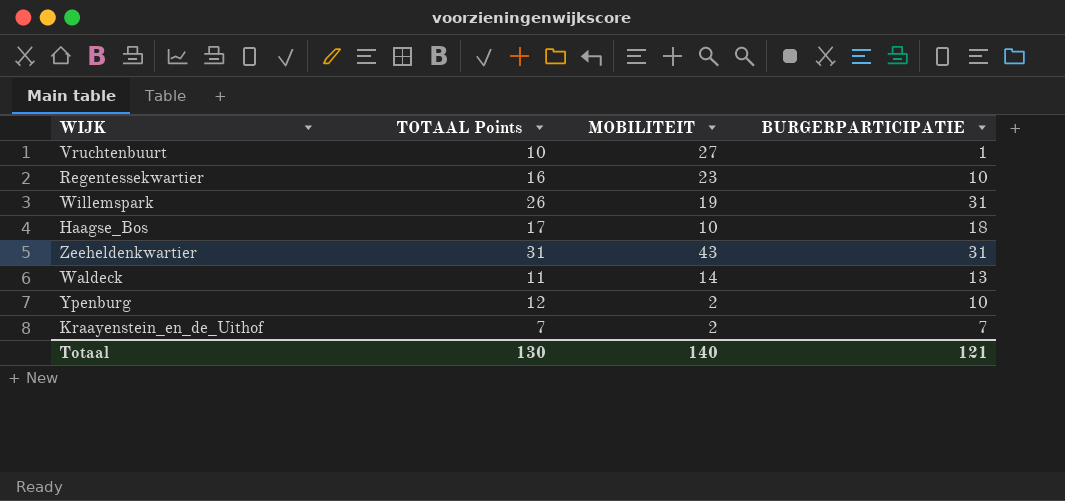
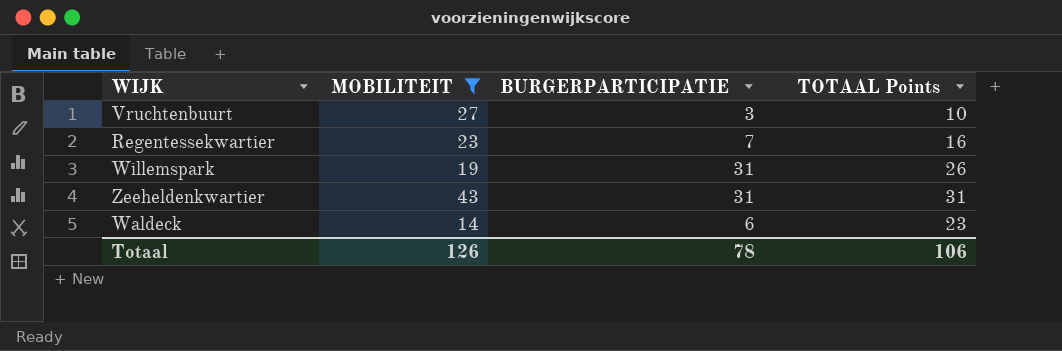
filter: none -> MOBILITEIT >= 14
column TOTAAL Points | position: 2 -> 4
Vruchtenbuurt | BURGERPARTICIPATIE: 1 -> 3
Regentessekwartier | BURGERPARTICIPATIE: 10 -> 7
Waldeck | BURGERPARTICIPATIE: 13 -> 6
Waldeck | TOTAAL Points: 11 -> 23
Totaal | MOBILITEIT: 140 -> 126
Totaal | BURGERPARTICIPATIE: 121 -> 78
Totaal | TOTAAL Points: 130 -> 106

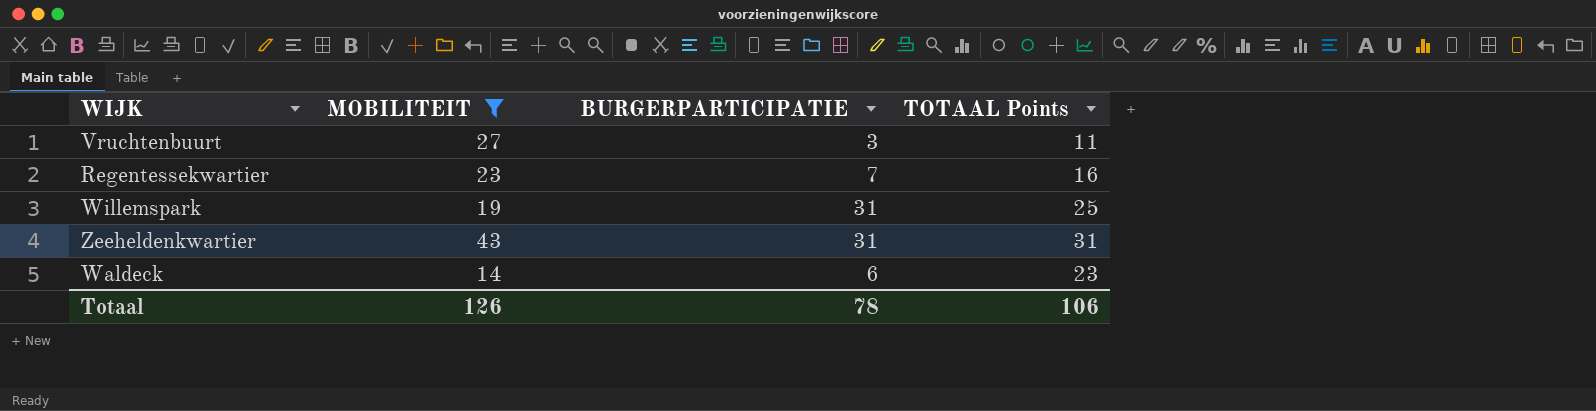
Vruchtenbuurt | TOTAAL Points: 10 -> 11
Willemspark | TOTAAL Points: 26 -> 25

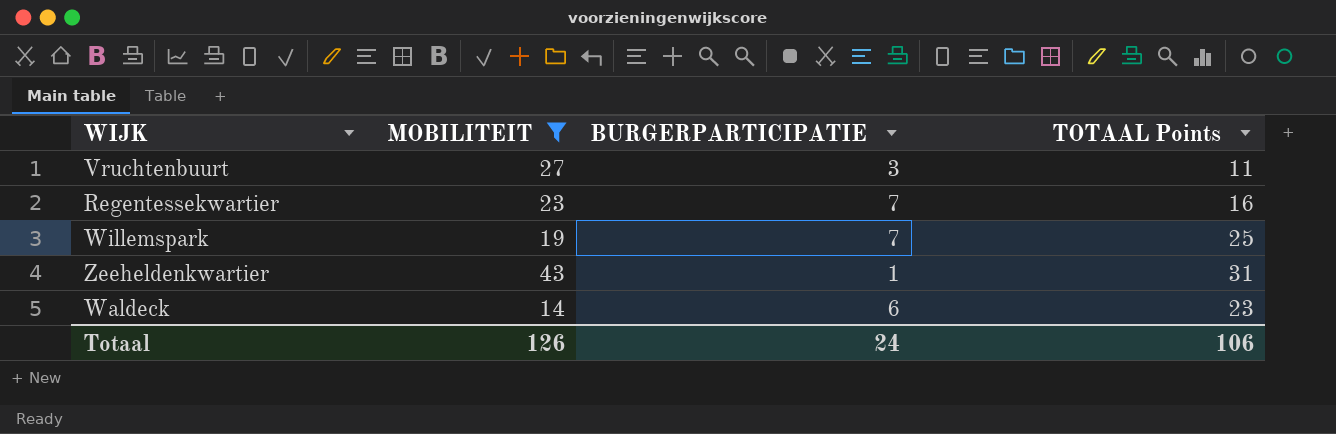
Willemspark | BURGERPARTICIPATIE: 31 -> 7
Zeeheldenkwartier | BURGERPARTICIPATIE: 31 -> 1
Totaal | BURGERPARTICIPATIE: 78 -> 24

